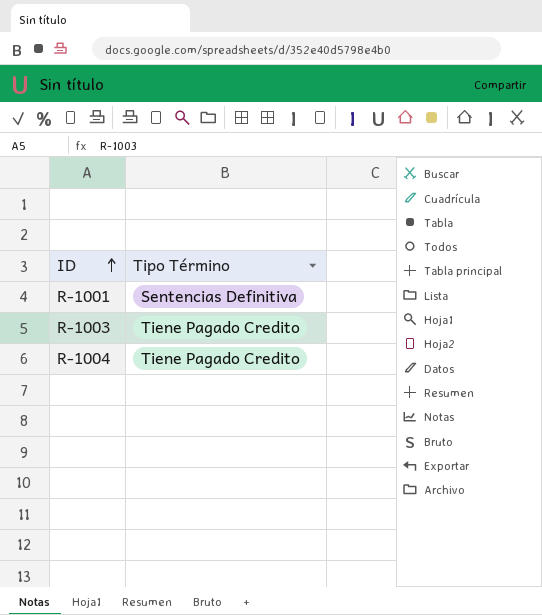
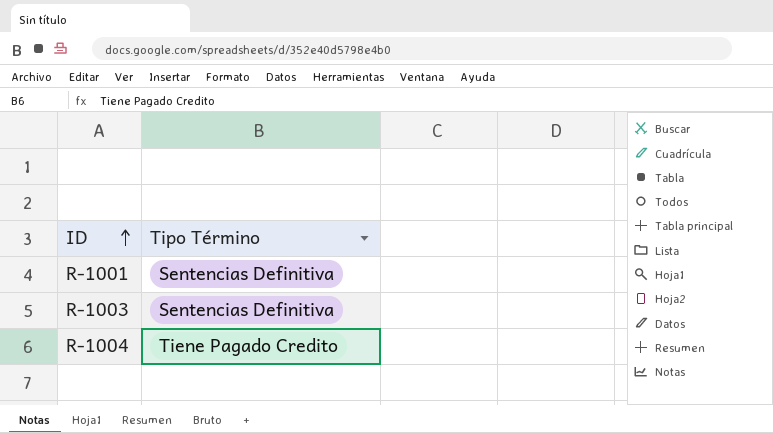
R-1003 | Tipo Término: Tiene Pagado Credito -> Sentencias Definitiva

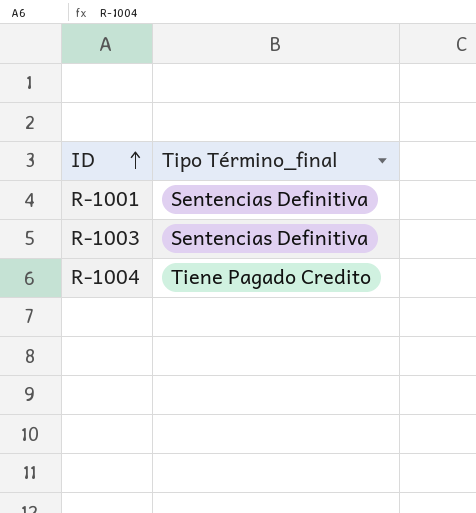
column name: Tipo Término -> Tipo Término_final

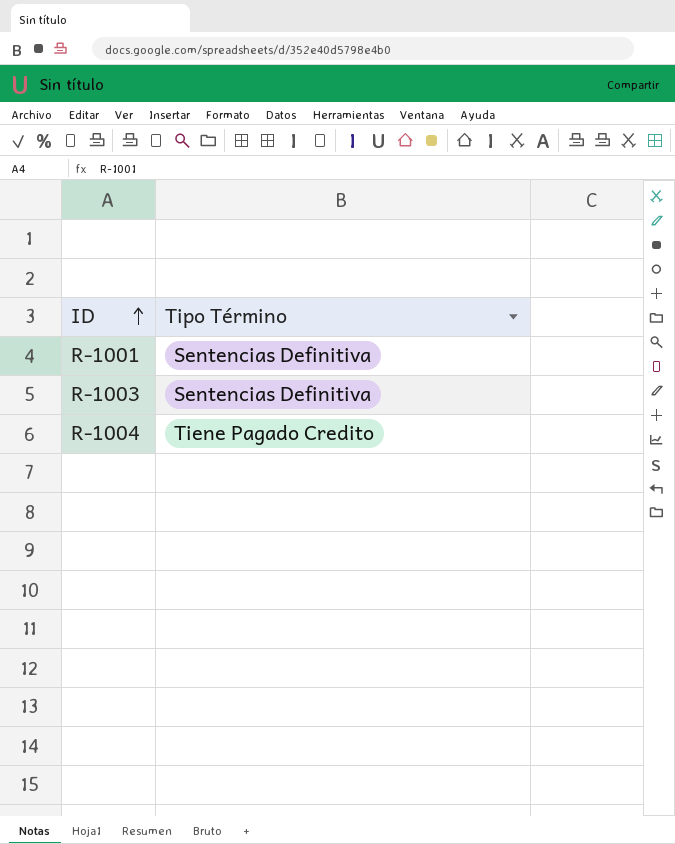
column name: Tipo Término_final -> Tipo Término

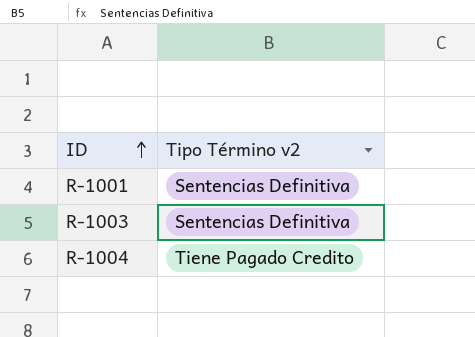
column name: Tipo Término -> Tipo Término v2

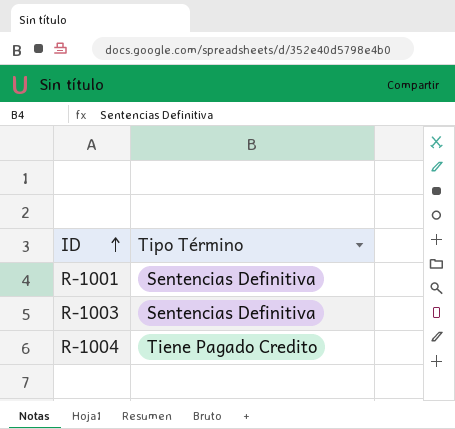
column name: Tipo Término v2 -> Tipo Término

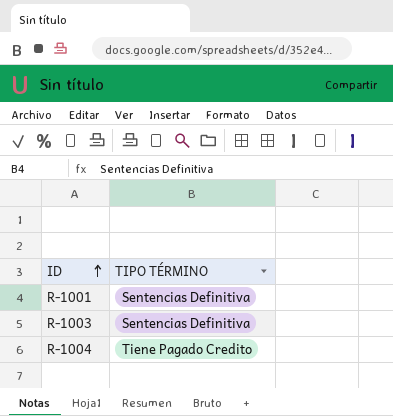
column name: Tipo Término -> TIPO TÉRMINO

